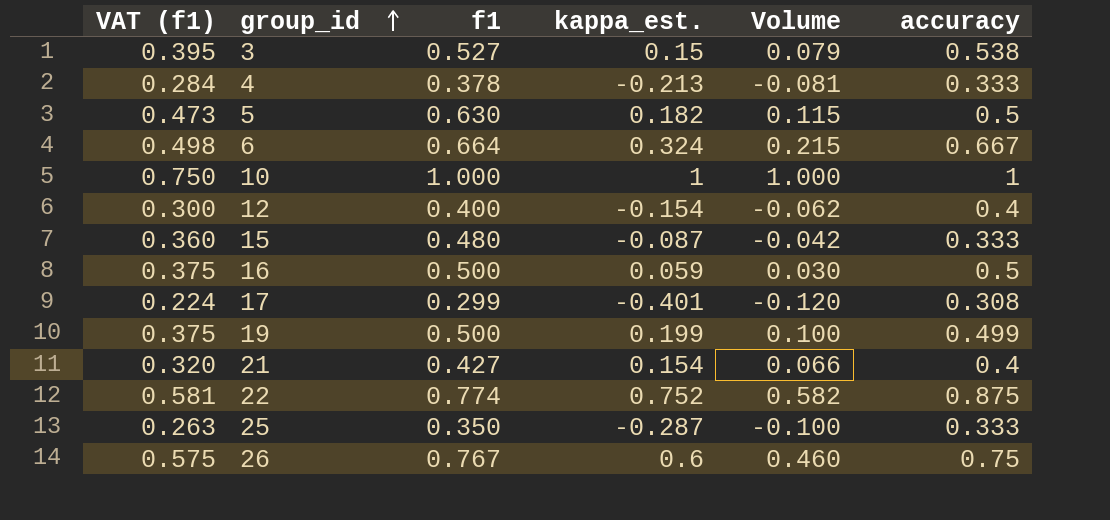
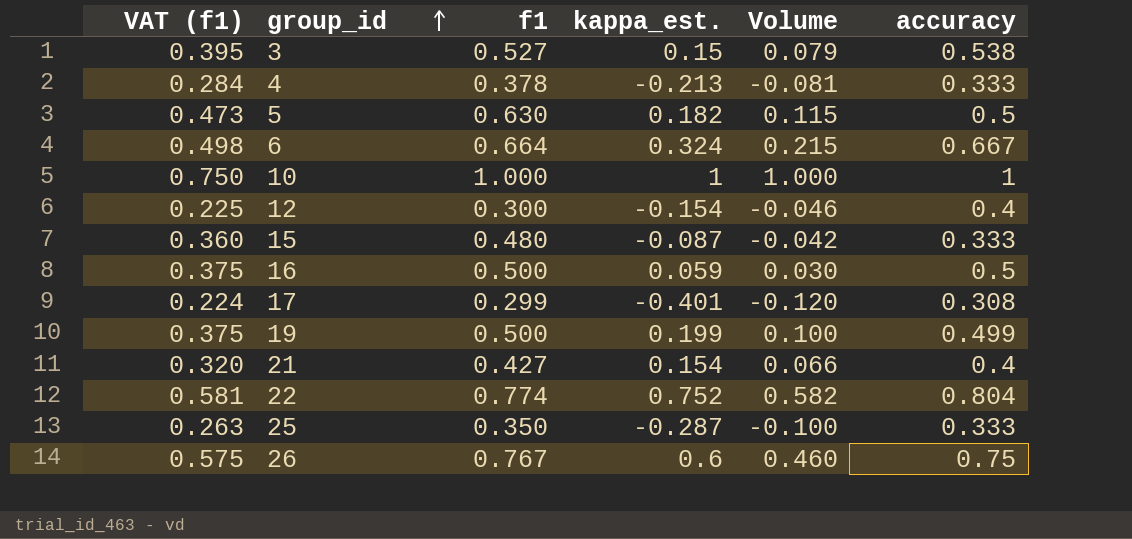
12 | VAT (f1): 0.300 -> 0.225
12 | f1: 0.400 -> 0.300
12 | Volume: -0.062 -> -0.046
22 | accuracy: 0.875 -> 0.804

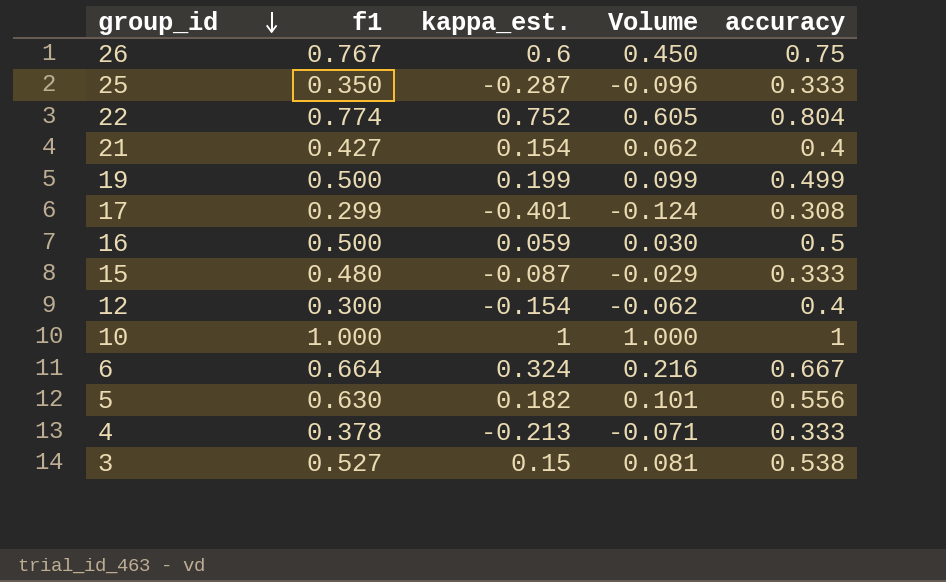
row order: group_id ascending -> group_id descending
column VAT (f1) | formula: [f1] * 0.75 -> none
column Volume | formula: [f1] * [kappa_est.] -> [kappa_est.] * [accuracy]
5 | accuracy: 0.5 -> 0.556

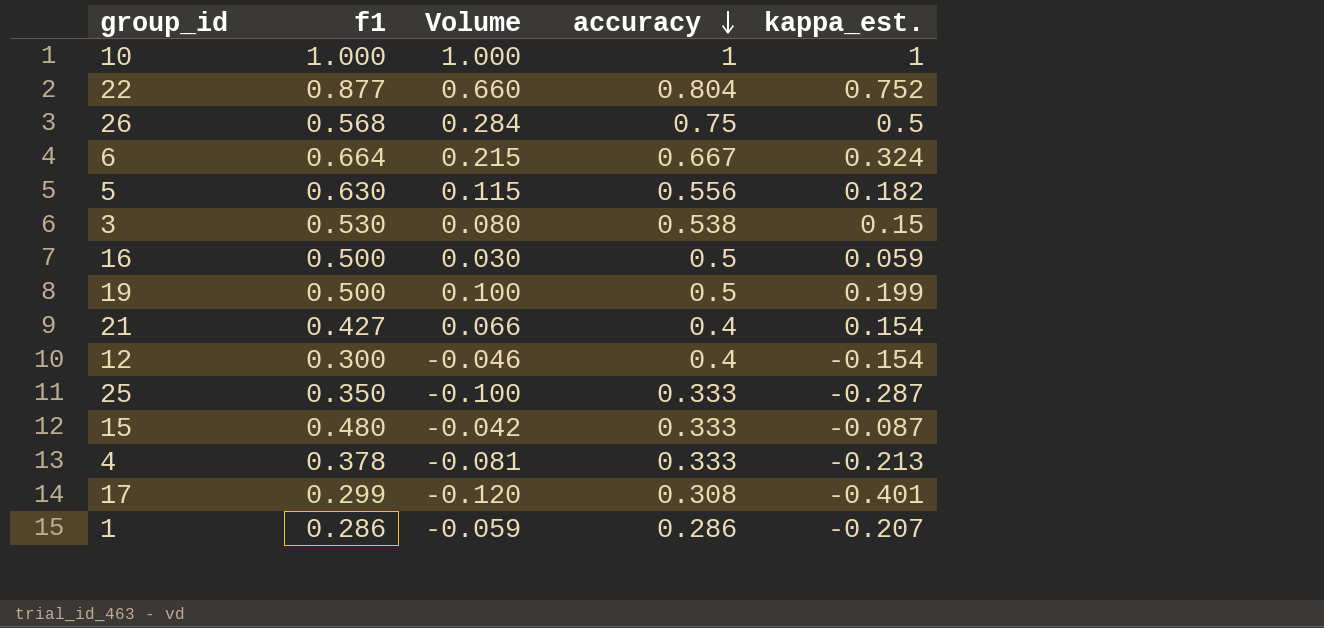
row order: group_id descending -> accuracy descending
column Volume | formula: [kappa_est.] * [accuracy] -> [f1] * [kappa_est.]
column kappa_est. | position: 3 -> 5
22 | f1: 0.774 -> 0.877
26 | f1: 0.767 -> 0.568
26 | kappa_est.: 0.6 -> 0.5
3 | f1: 0.527 -> 0.530
19 | accuracy: 0.499 -> 0.5
row 1: none -> 0.286 | -0.059 | 0.286 | -0.207

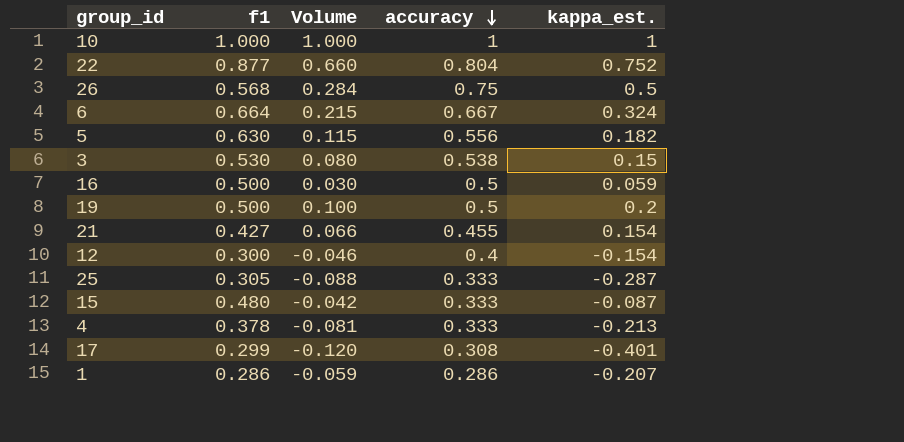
19 | kappa_est.: 0.199 -> 0.2
21 | accuracy: 0.4 -> 0.455
25 | f1: 0.350 -> 0.305
25 | Volume: -0.100 -> -0.088

